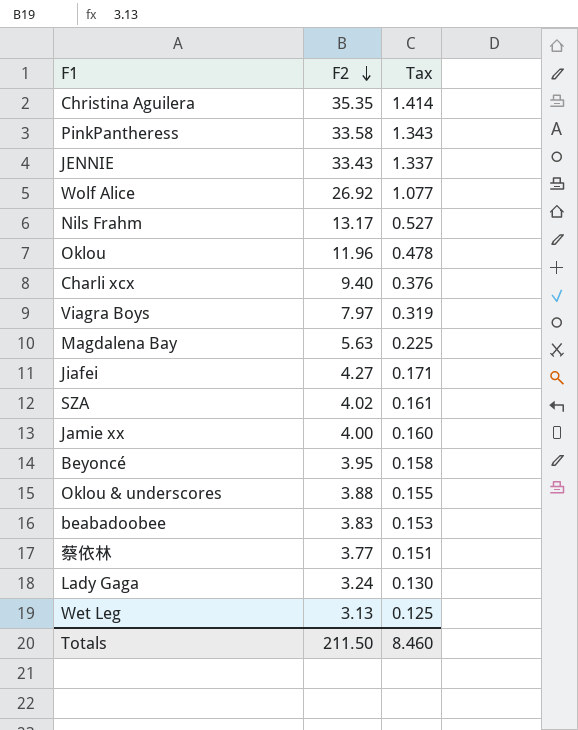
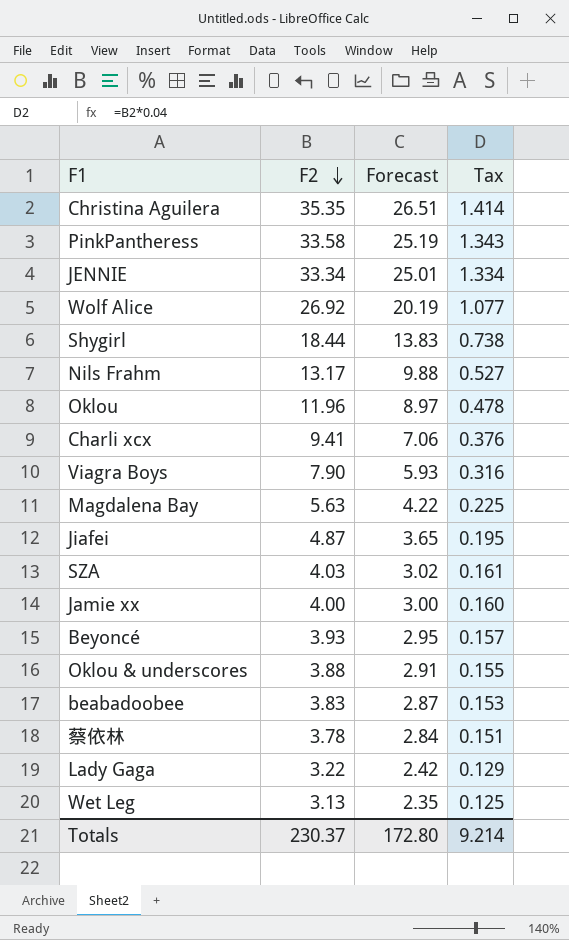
column Forecast | formula: none -> [F2] * 0.75
JENNIE | F2: 33.43 -> 33.34
JENNIE | Tax: 1.337 -> 1.334
row Shygirl: none -> 18.44 | 13.83 | 0.738
Charli xcx | F2: 9.40 -> 9.41
Viagra Boys | F2: 7.97 -> 7.90
Viagra Boys | Tax: 0.319 -> 0.316
Jiafei | F2: 4.27 -> 4.87
Jiafei | Tax: 0.171 -> 0.195
SZA | F2: 4.02 -> 4.03
Beyoncé | F2: 3.95 -> 3.93
Beyoncé | Tax: 0.158 -> 0.157
蔡依林 | F2: 3.77 -> 3.78
Lady Gaga | F2: 3.24 -> 3.22
Lady Gaga | Tax: 0.130 -> 0.129
Totals | F2: 211.50 -> 230.37
Totals | Tax: 8.460 -> 9.214

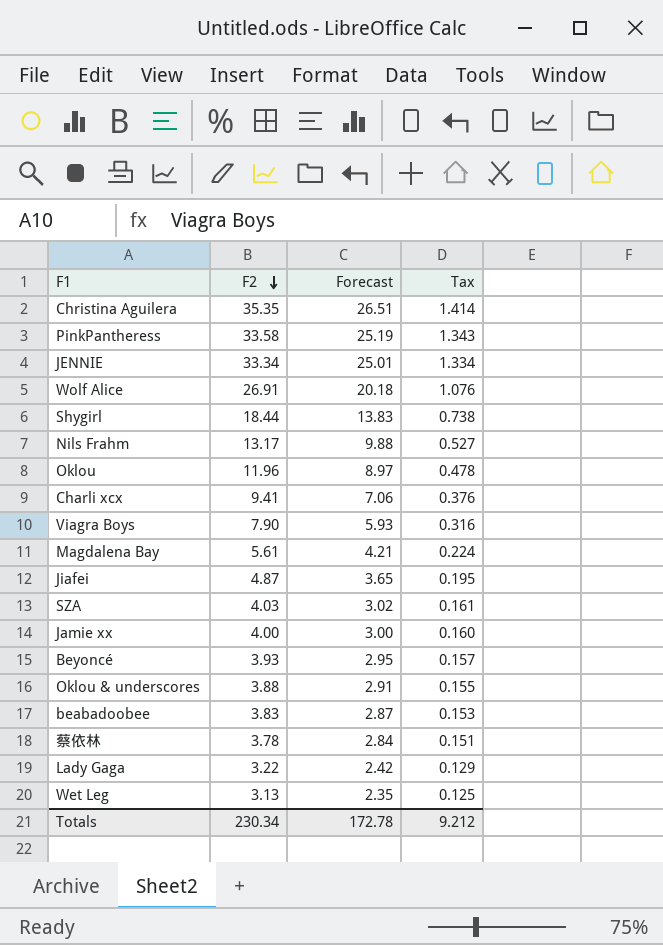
Wolf Alice | F2: 26.92 -> 26.91
Wolf Alice | Forecast: 20.19 -> 20.18
Wolf Alice | Tax: 1.077 -> 1.076
Magdalena Bay | F2: 5.63 -> 5.61
Magdalena Bay | Forecast: 4.22 -> 4.21
Magdalena Bay | Tax: 0.225 -> 0.224
Totals | F2: 230.37 -> 230.34
Totals | Forecast: 172.80 -> 172.78
Totals | Tax: 9.214 -> 9.212

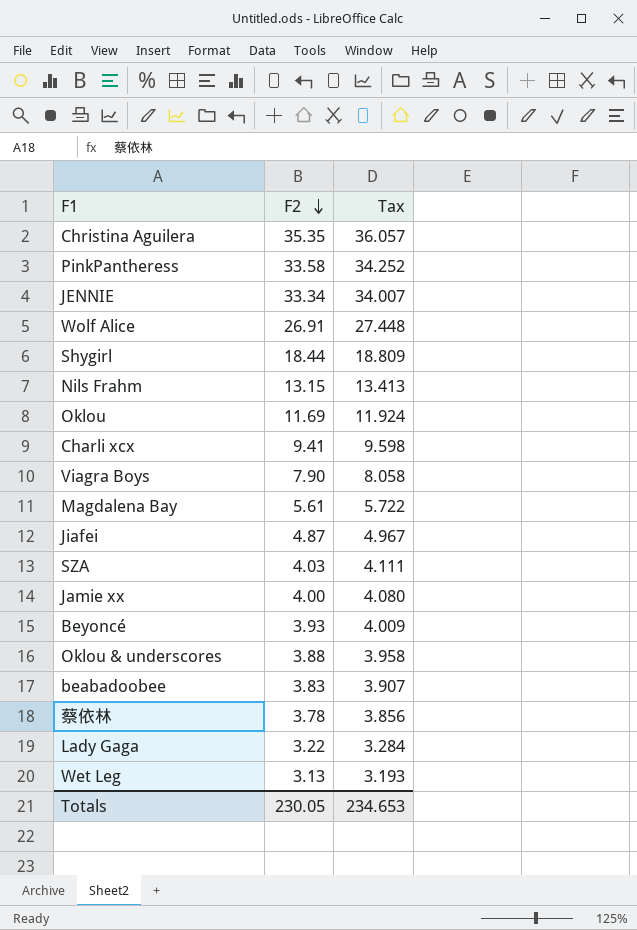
column Forecast | formula: [F2] * 0.75 -> none
column Tax | formula: [F2] * 0.04 -> [F2] * 1.02
Nils Frahm | F2: 13.17 -> 13.15
Oklou | F2: 11.96 -> 11.69
Totals | F2: 230.34 -> 230.05
Totals | Tax: 9.212 -> 234.653

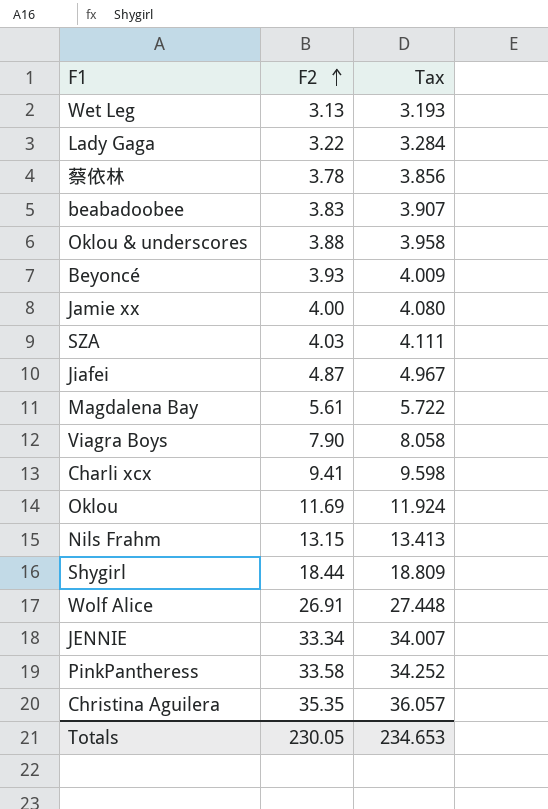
row order: F2 descending -> F2 ascending

